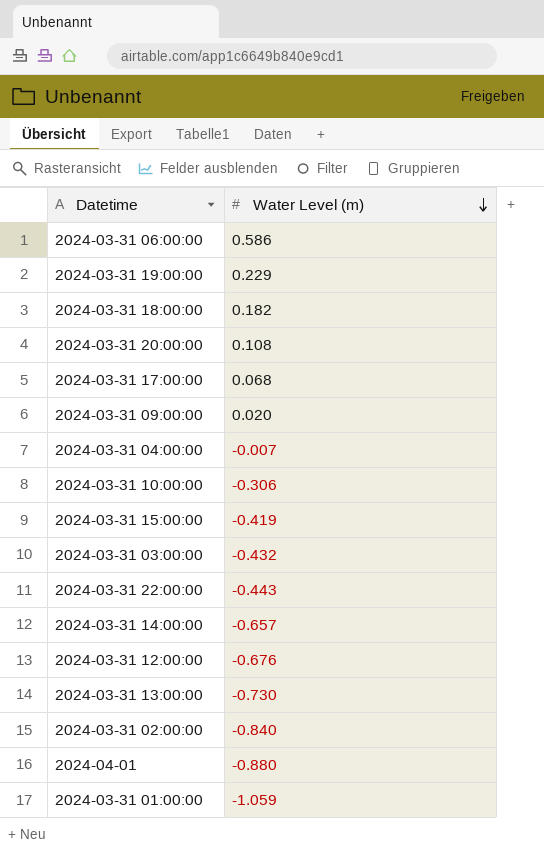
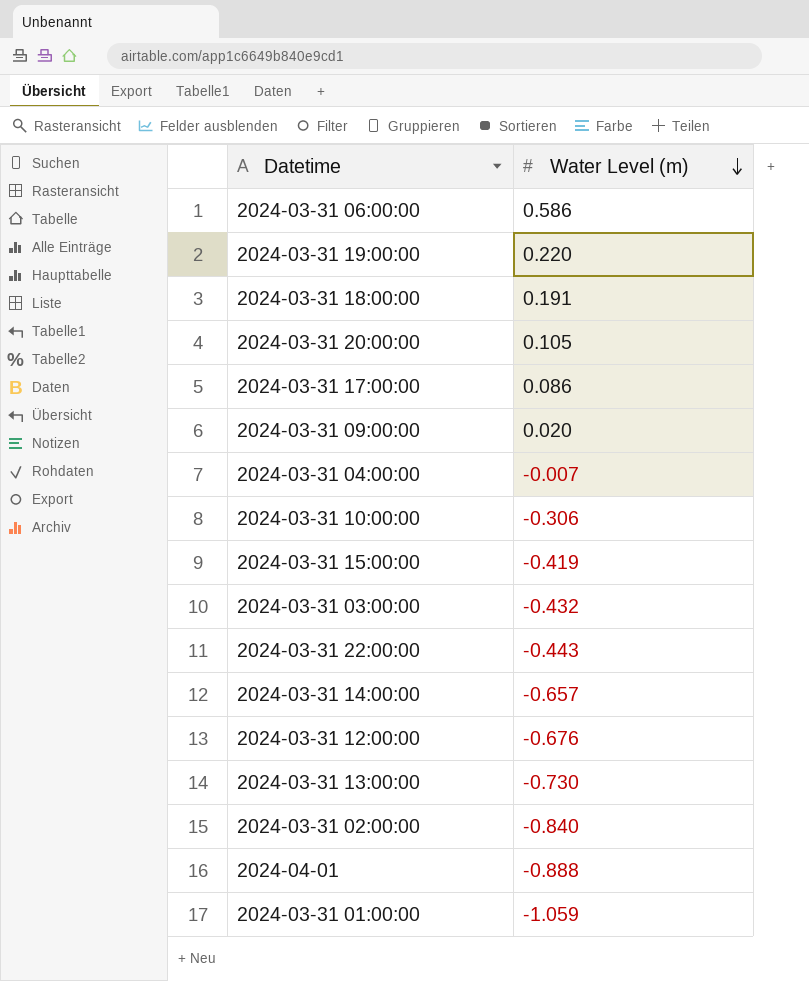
2024-03-31 19:00:00 | Water Level (m): 0.229 -> 0.220
2024-03-31 18:00:00 | Water Level (m): 0.182 -> 0.191
2024-03-31 20:00:00 | Water Level (m): 0.108 -> 0.105
2024-03-31 17:00:00 | Water Level (m): 0.068 -> 0.086
2024-04-01 | Water Level (m): -0.880 -> -0.888

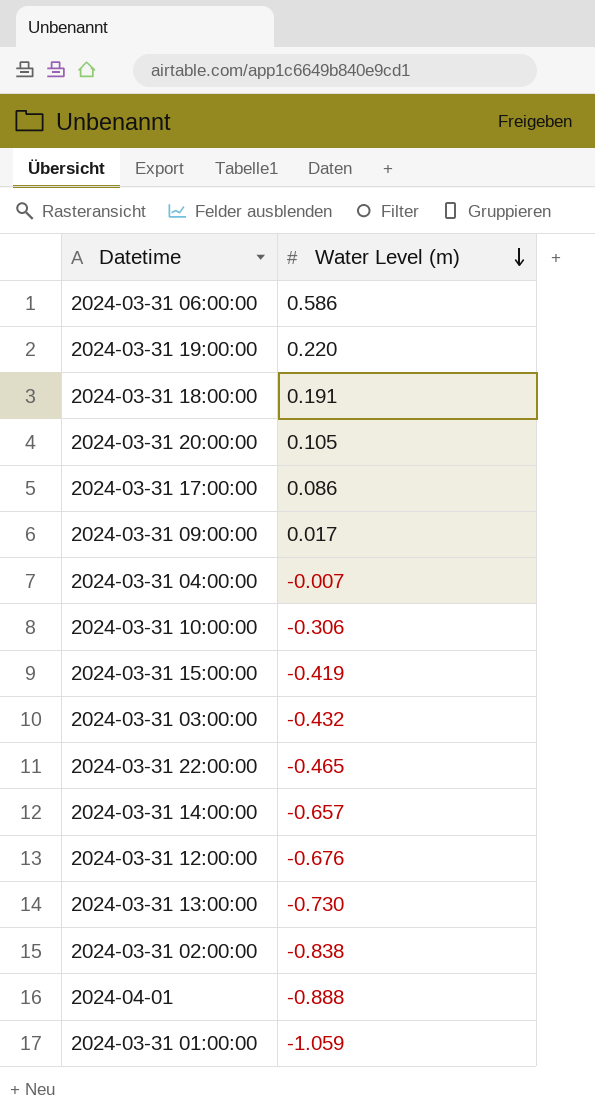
2024-03-31 09:00:00 | Water Level (m): 0.020 -> 0.017
2024-03-31 22:00:00 | Water Level (m): -0.443 -> -0.465
2024-03-31 02:00:00 | Water Level (m): -0.840 -> -0.838

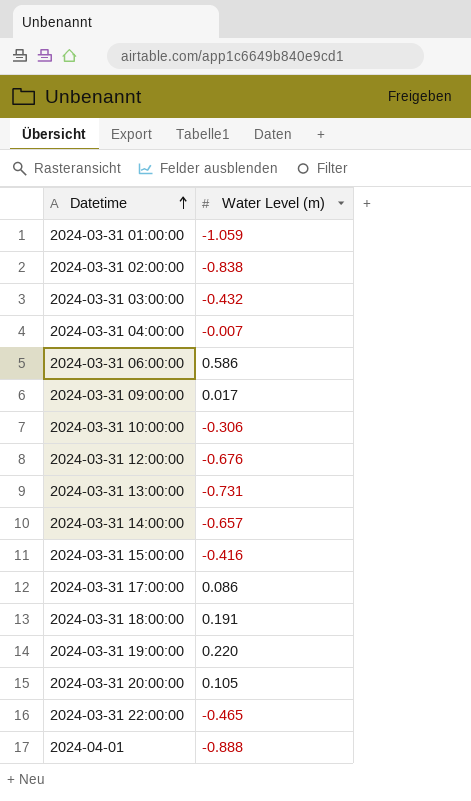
row order: Water Level (m) descending -> Datetime ascending
2024-03-31 13:00:00 | Water Level (m): -0.730 -> -0.731
2024-03-31 15:00:00 | Water Level (m): -0.419 -> -0.416

